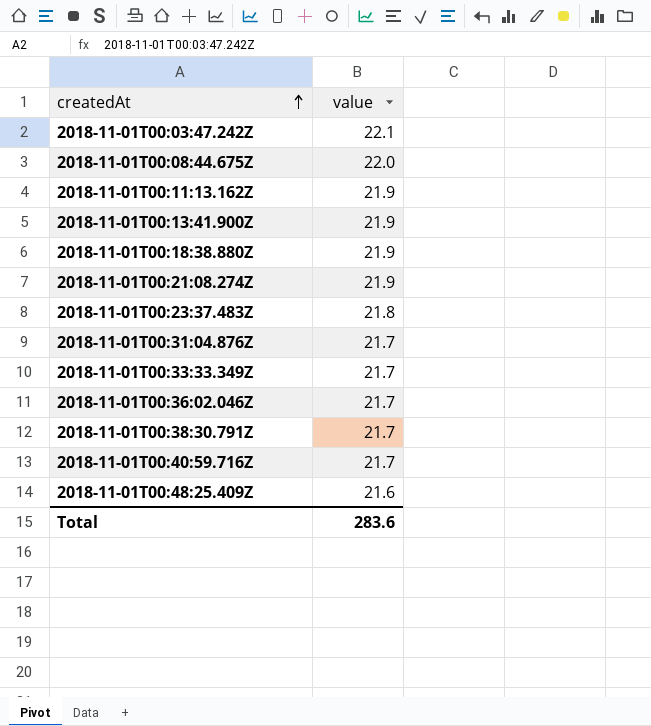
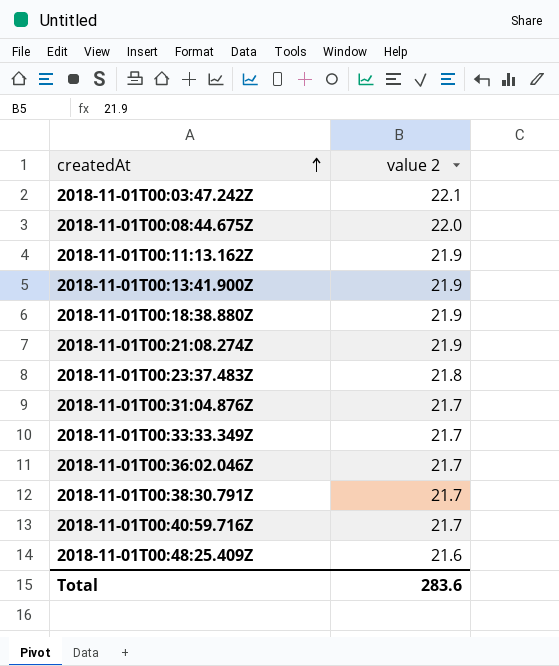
column name: value -> value 2

